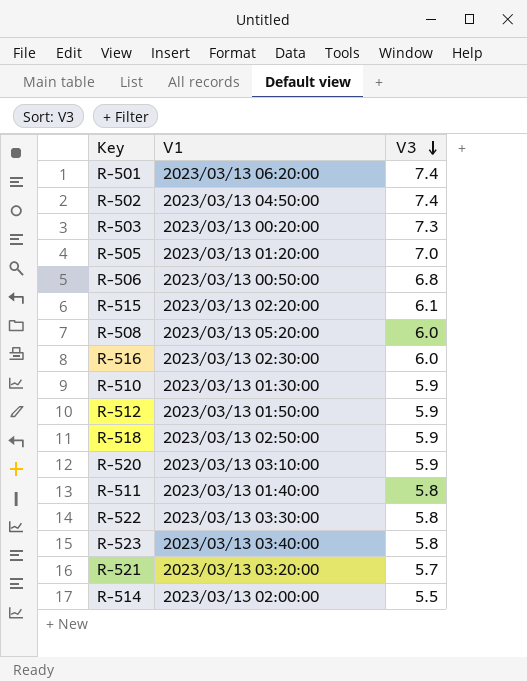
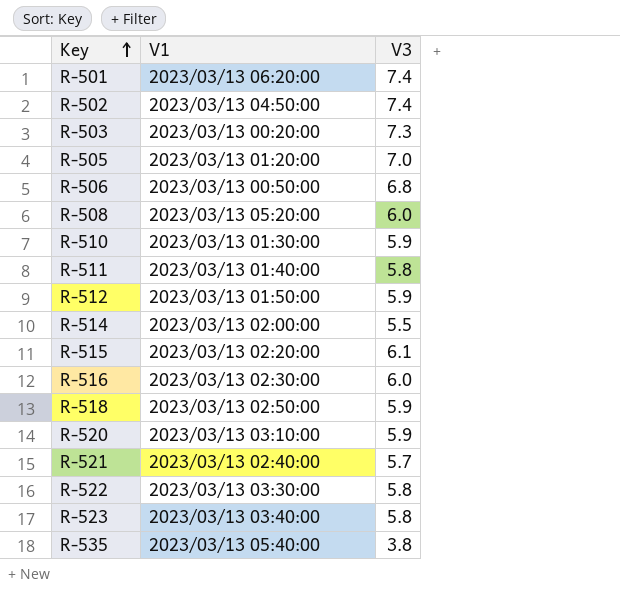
row order: V3 descending -> Key ascending
R-521 | V1: 2023/03/13 03:20:00 -> 2023/03/13 02:40:00
row R-535: none -> 2023/03/13 05:40:00 | 3.8

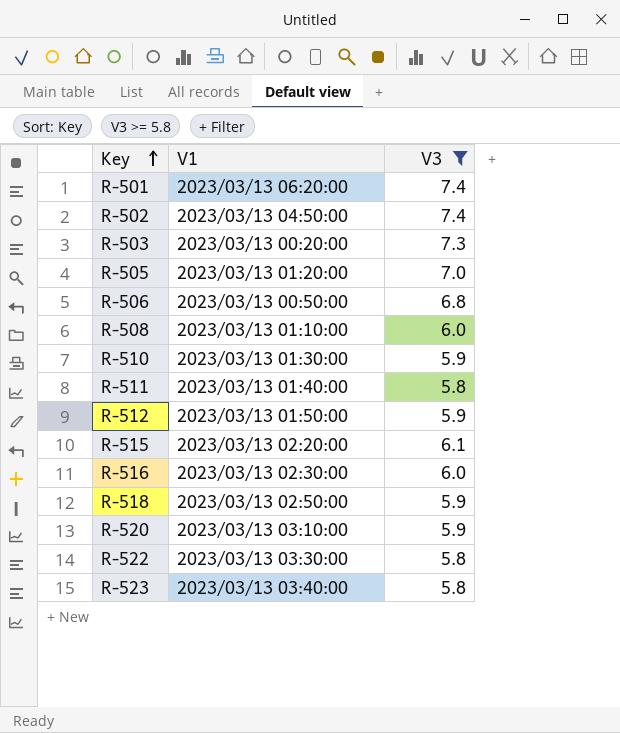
filter: none -> V3 >= 5.8
R-508 | V1: 2023/03/13 05:20:00 -> 2023/03/13 01:10:00

